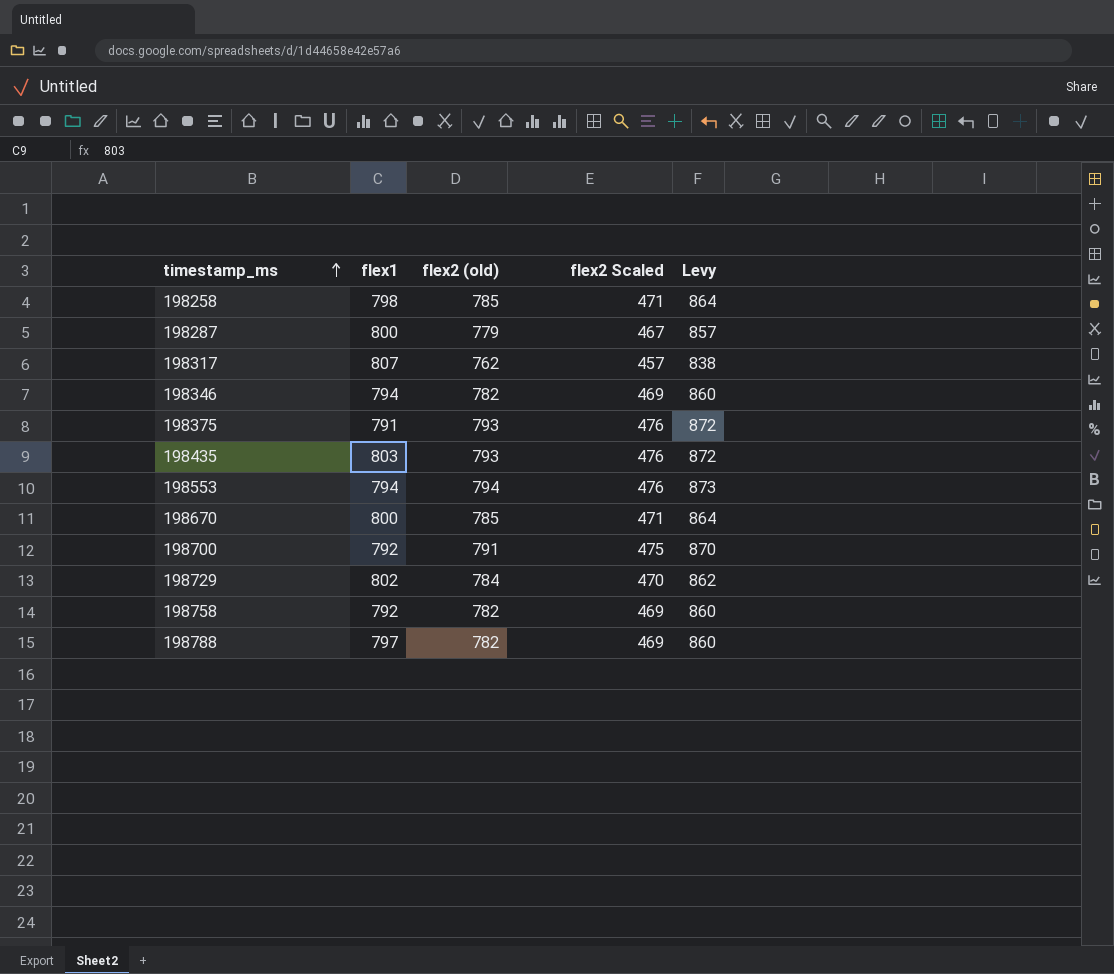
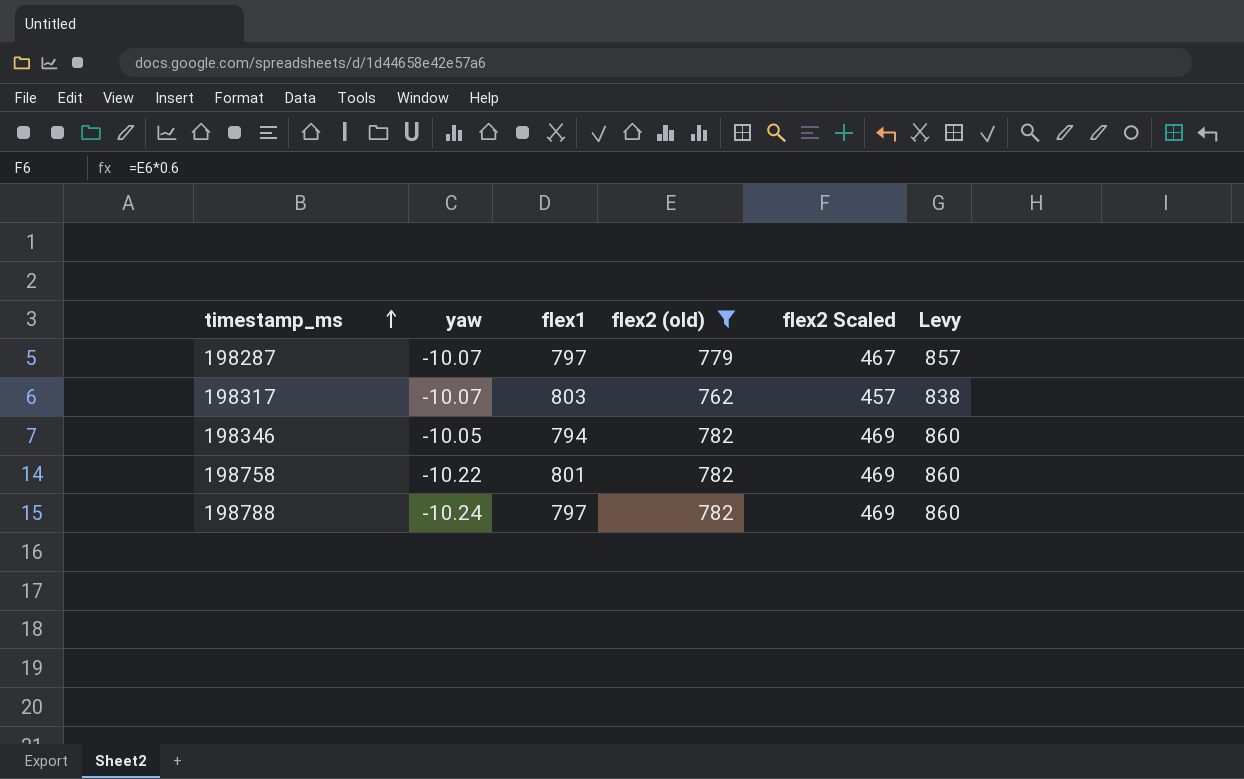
filter: none -> flex2 (old) <= 782
column yaw | position: none -> 2
198287 | flex1: 800 -> 797
198317 | flex1: 807 -> 803
198758 | flex1: 792 -> 801

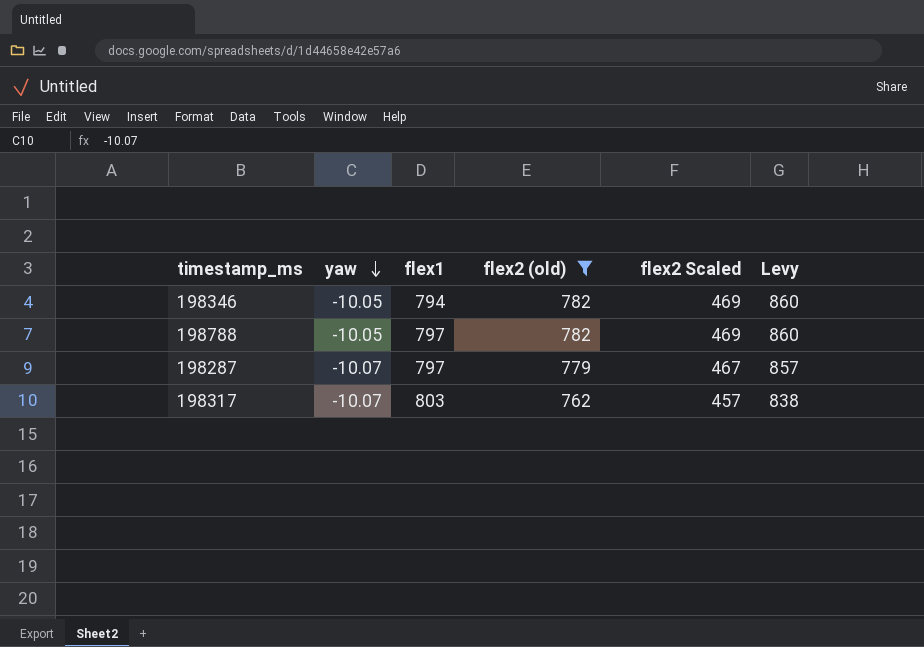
row order: timestamp_ms ascending -> yaw descending
row 198758: -10.22 | 801 | 782 | 469 | 860 -> none
198788 | yaw: -10.24 -> -10.05

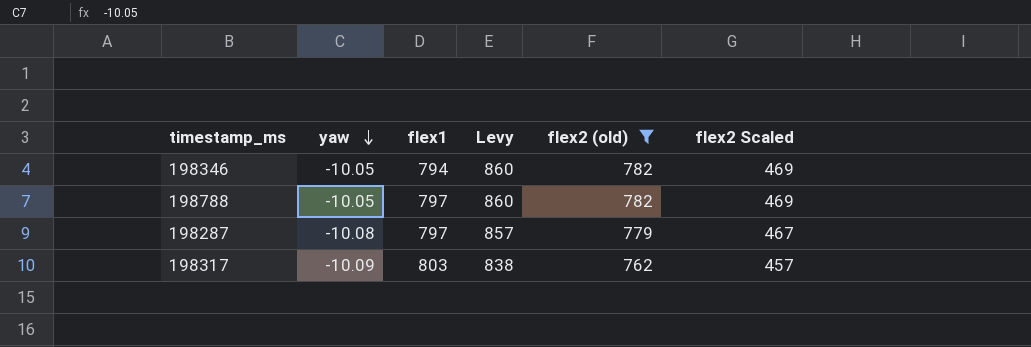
column Levy | position: 6 -> 4
198287 | yaw: -10.07 -> -10.08
198317 | yaw: -10.07 -> -10.09

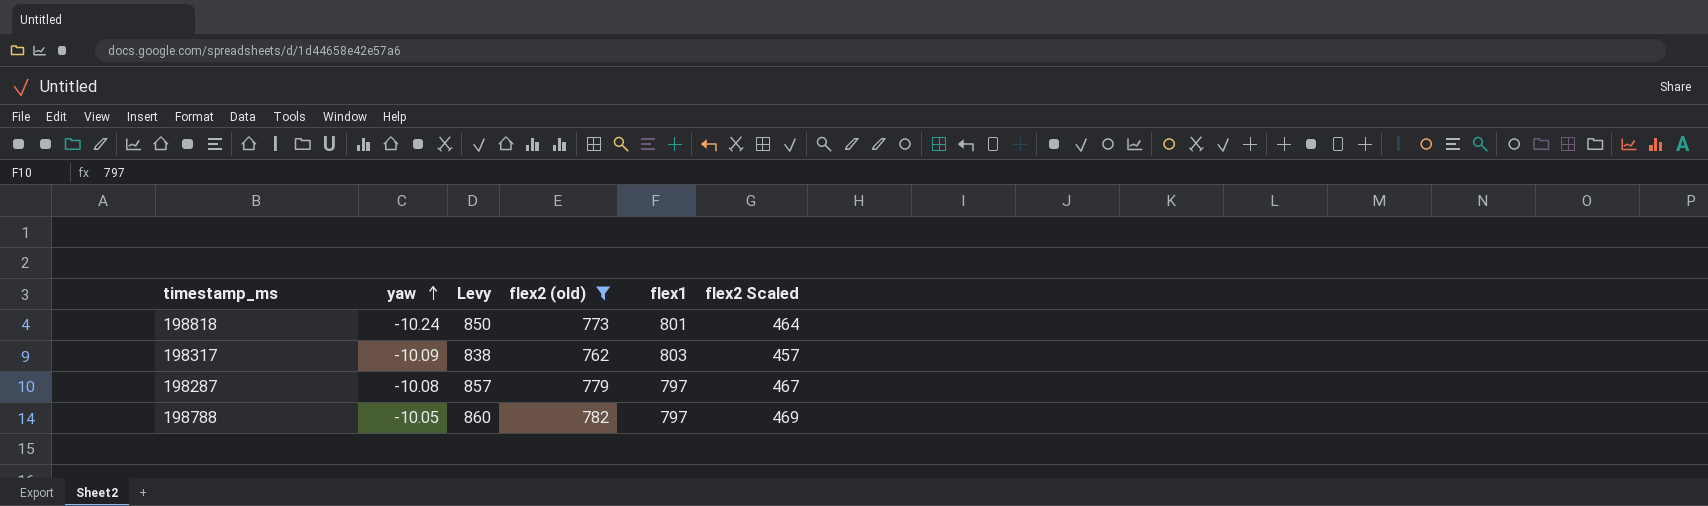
row order: yaw descending -> yaw ascending
column flex1 | position: 3 -> 5
row 198346: -10.05 | 794 | 860 | 782 | 469 -> none
row 198818: none -> -10.24 | 850 | 773 | 801 | 464

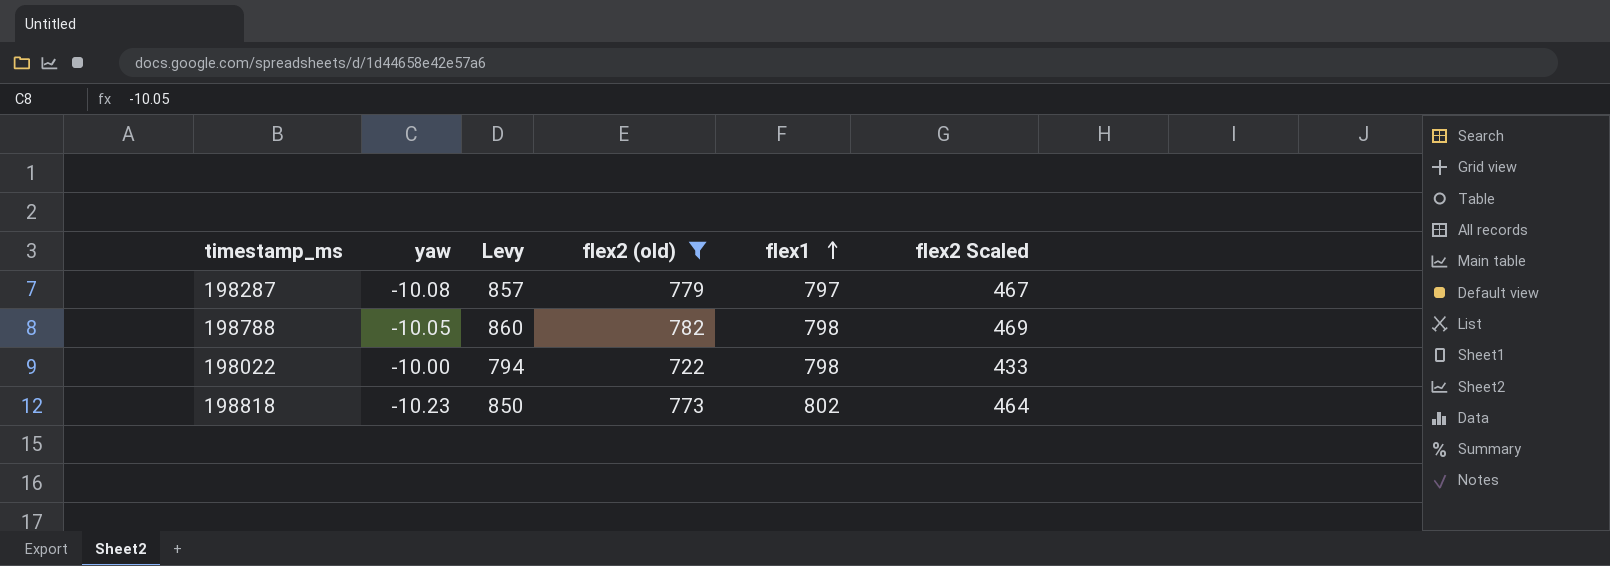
row order: yaw ascending -> flex1 ascending
row 198317: -10.09 | 838 | 762 | 803 | 457 -> none
198788 | flex1: 797 -> 798
row 198022: none -> -10.00 | 794 | 722 | 798 | 433
198818 | yaw: -10.24 -> -10.23
198818 | flex1: 801 -> 802

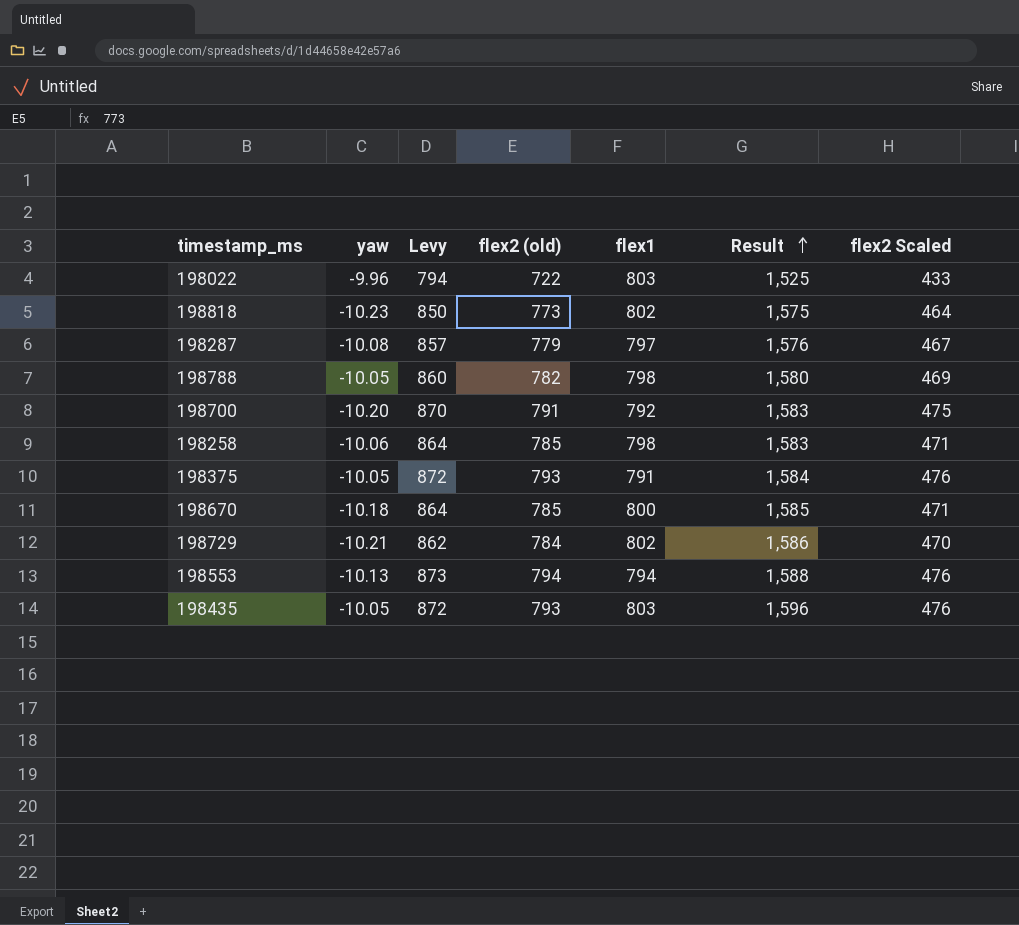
filter: flex2 (old) <= 782 -> none
row order: flex1 ascending -> Result ascending
column Result | formula: none -> [flex2 (old)] + [flex1]
198022 | yaw: -10.00 -> -9.96
198022 | flex1: 798 -> 803

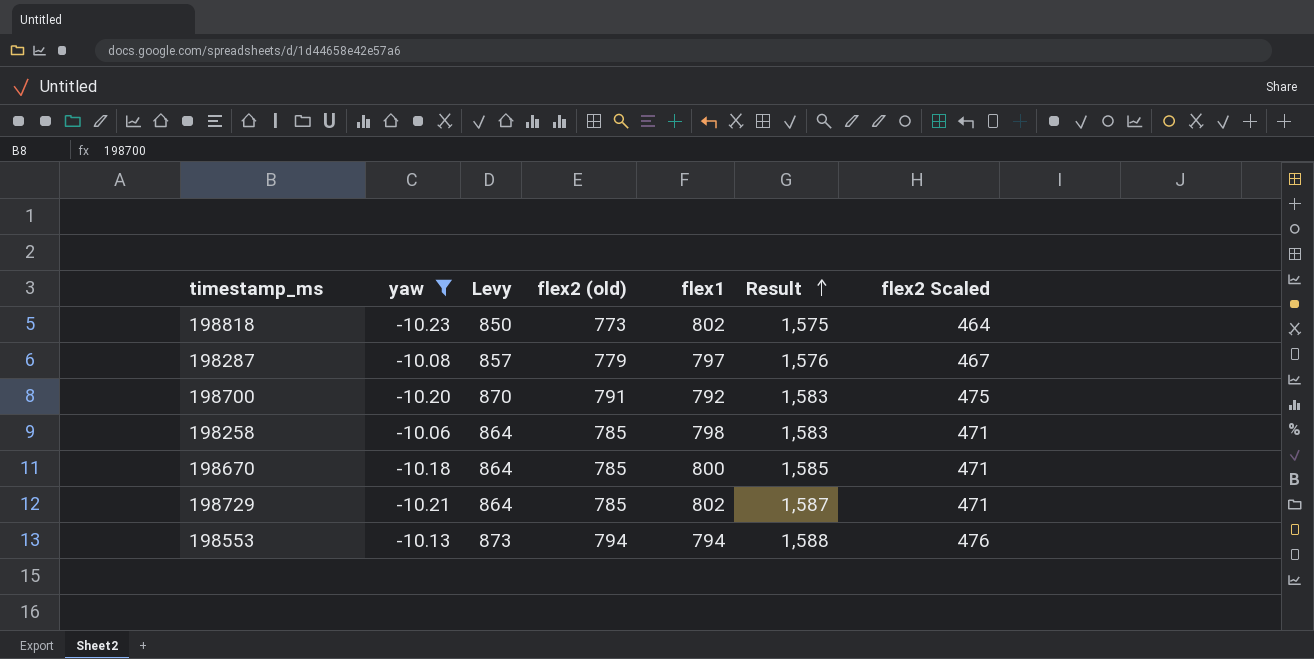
filter: none -> yaw <= -10.06
198729 | Levy: 862 -> 864
198729 | flex2 (old): 784 -> 785
198729 | Result: 1,586 -> 1,587
198729 | flex2 Scaled: 470 -> 471

